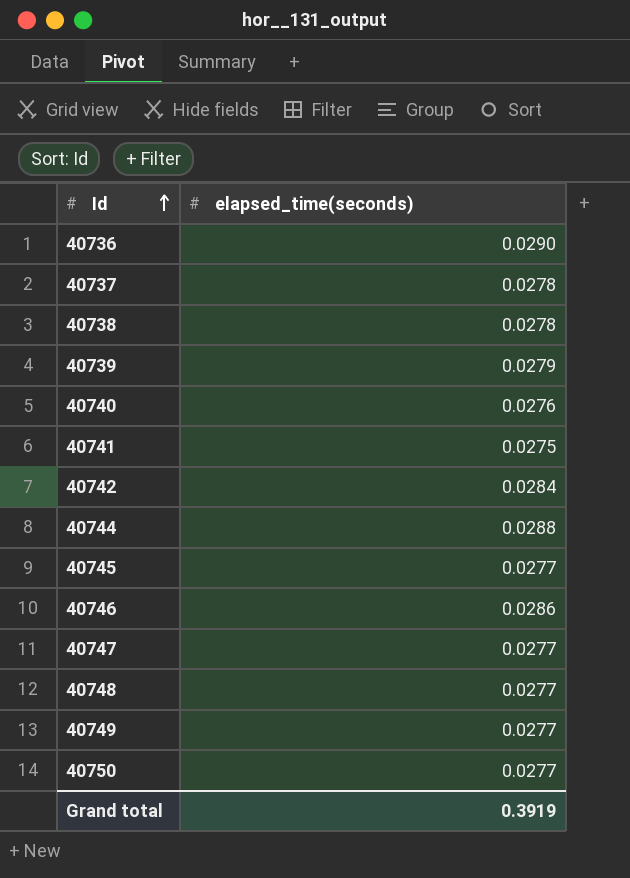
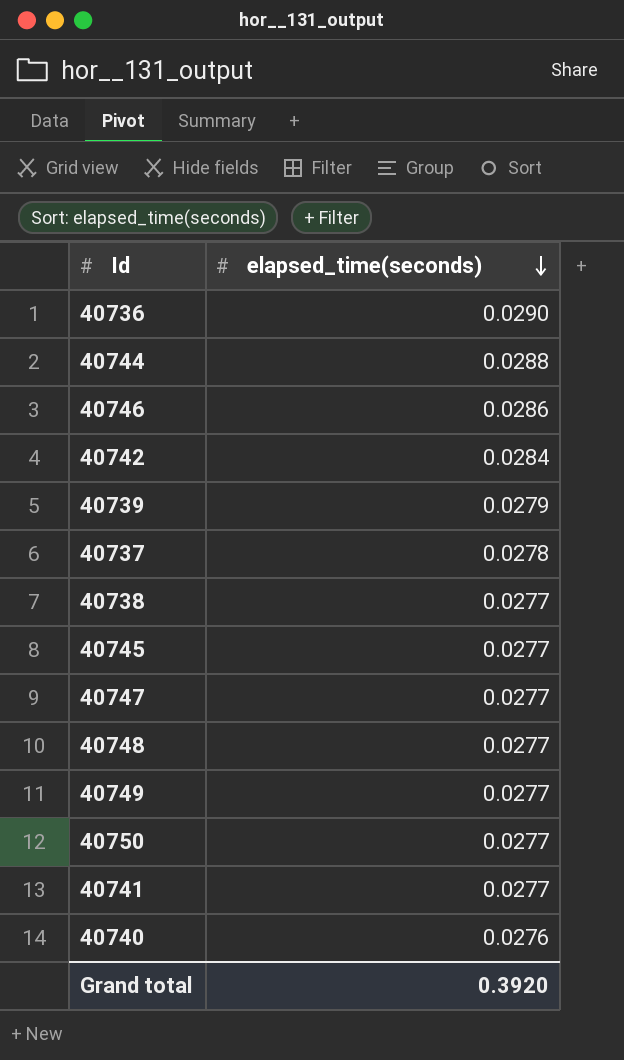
row order: Id ascending -> elapsed_time(seconds) descending
40738 | elapsed_time(seconds): 0.0278 -> 0.0277
40741 | elapsed_time(seconds): 0.0275 -> 0.0277
Grand total | elapsed_time(seconds): 0.3919 -> 0.3920

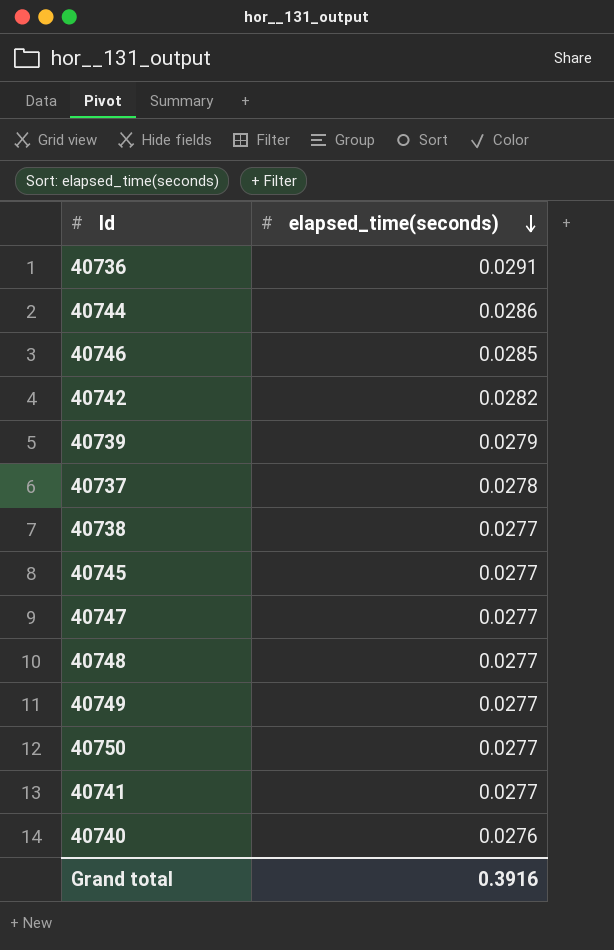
40736 | elapsed_time(seconds): 0.0290 -> 0.0291
40744 | elapsed_time(seconds): 0.0288 -> 0.0286
40746 | elapsed_time(seconds): 0.0286 -> 0.0285
40742 | elapsed_time(seconds): 0.0284 -> 0.0282
Grand total | elapsed_time(seconds): 0.3920 -> 0.3916

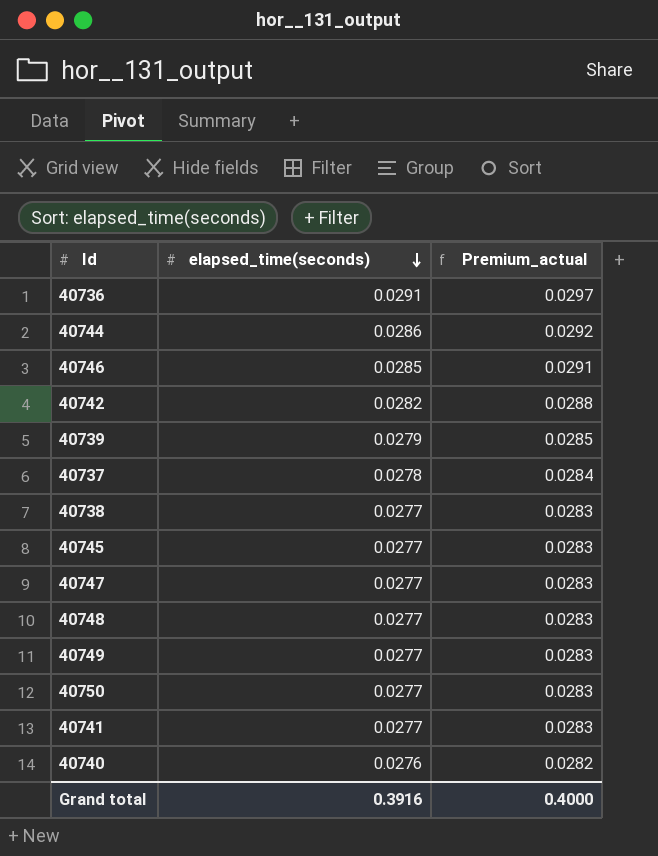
column Premium_actual | formula: none -> [elapsed_time(seconds)] * 1.02

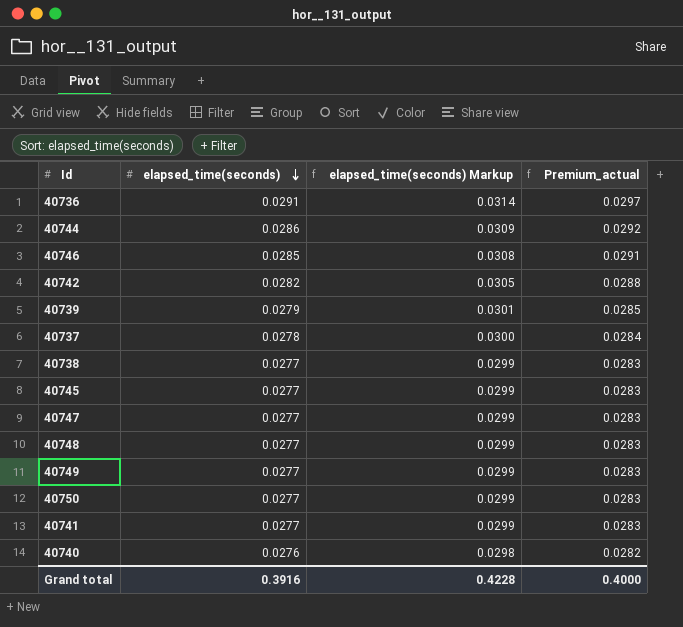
column elapsed_time(seconds) Markup | formula: none -> [elapsed_time(seconds)] * 1.08

